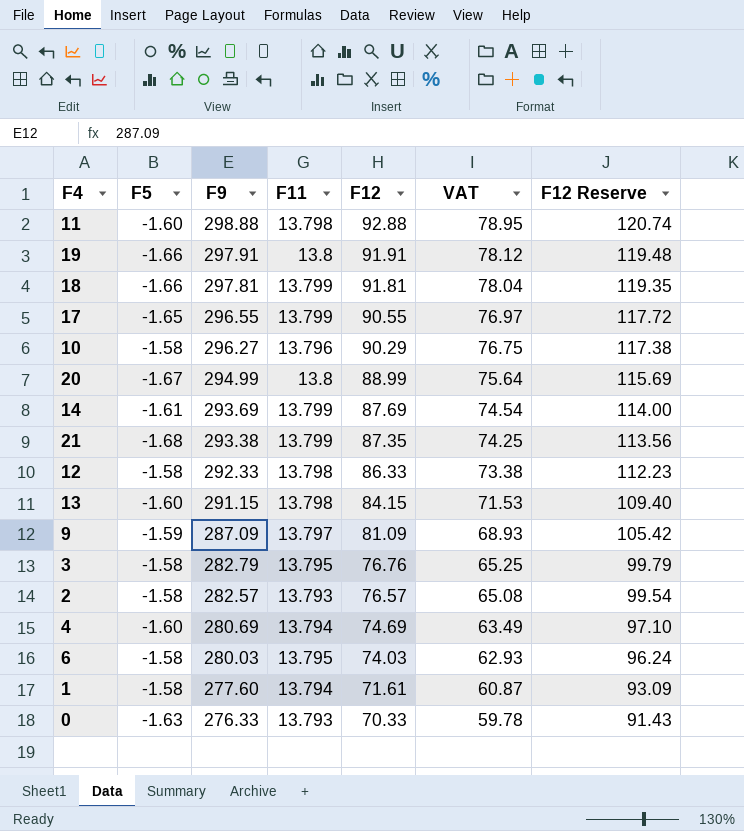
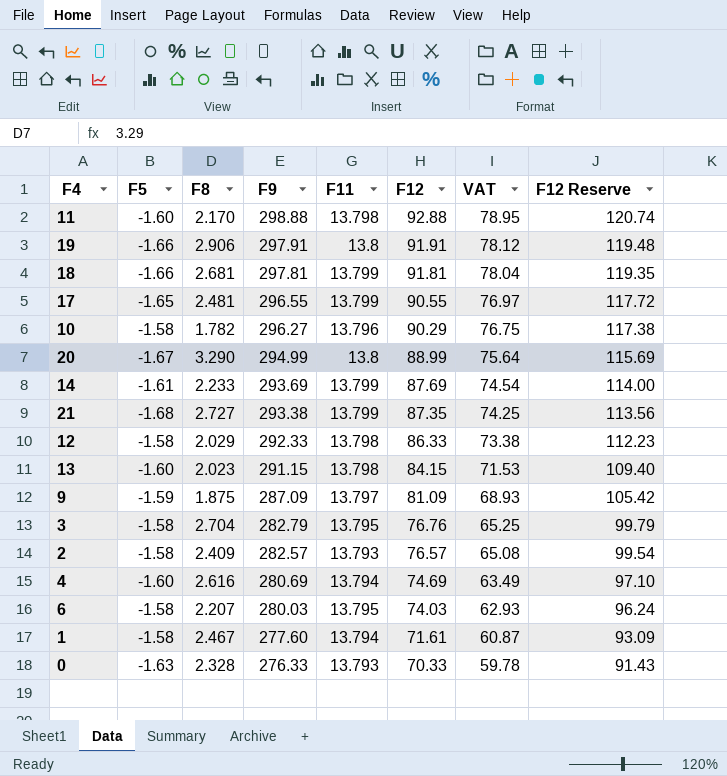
column F8 | position: none -> 3

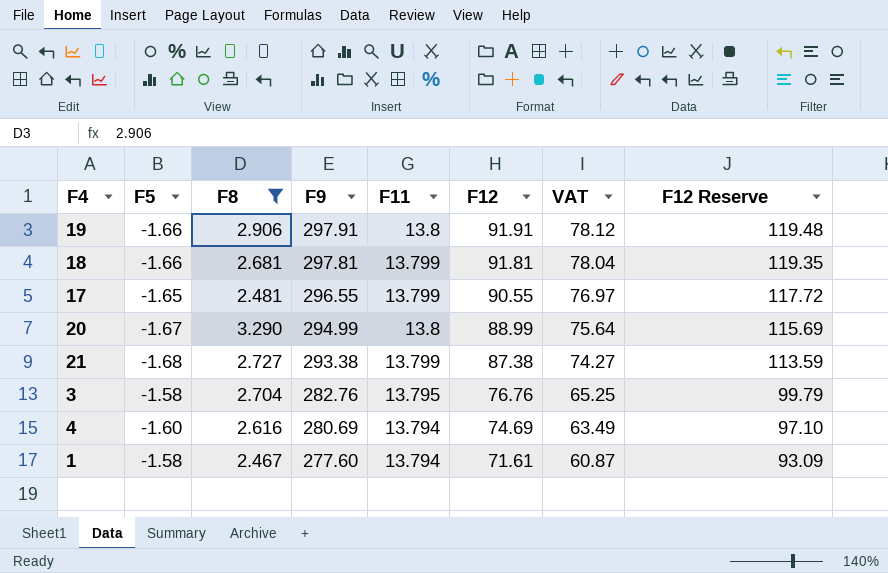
filter: none -> F8 >= 2.467
21 | F12: 87.35 -> 87.38
21 | VAT: 74.25 -> 74.27
21 | F12 Reserve: 113.56 -> 113.59
3 | F9: 282.79 -> 282.76

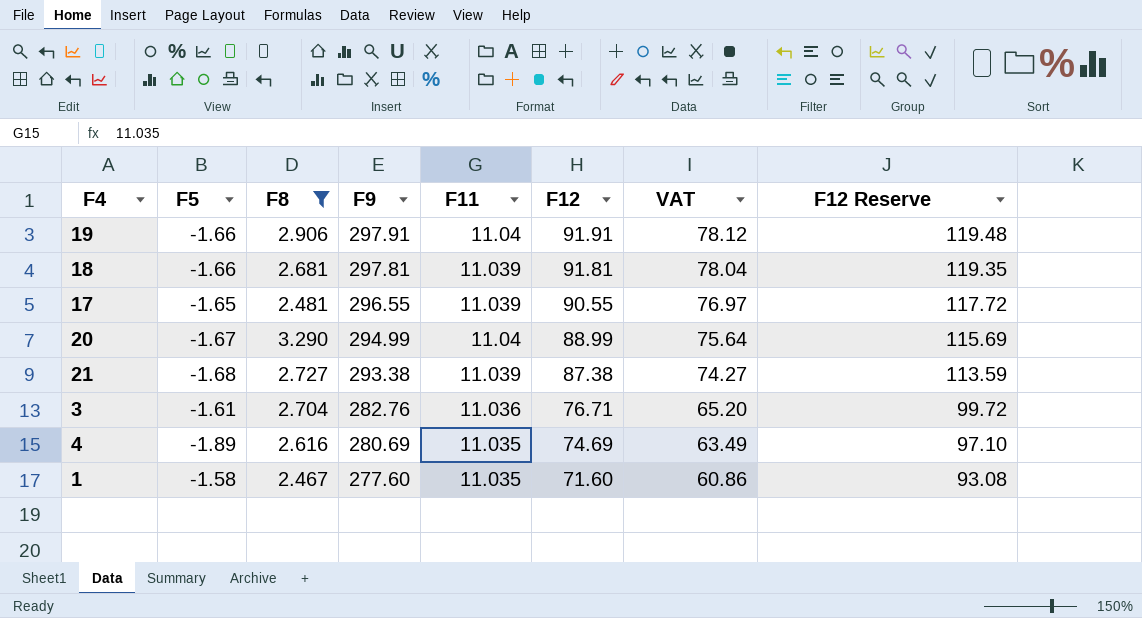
19 | F11: 13.8 -> 11.04
18 | F11: 13.799 -> 11.039
17 | F11: 13.799 -> 11.039
20 | F11: 13.8 -> 11.04
21 | F11: 13.799 -> 11.039
3 | F5: -1.58 -> -1.61
3 | F11: 13.795 -> 11.036
3 | F12: 76.76 -> 76.71
3 | VAT: 65.25 -> 65.20
3 | F12 Reserve: 99.79 -> 99.72
4 | F5: -1.60 -> -1.89
4 | F11: 13.794 -> 11.035
1 | F11: 13.794 -> 11.035
1 | F12: 71.61 -> 71.60
1 | VAT: 60.87 -> 60.86
1 | F12 Reserve: 93.09 -> 93.08

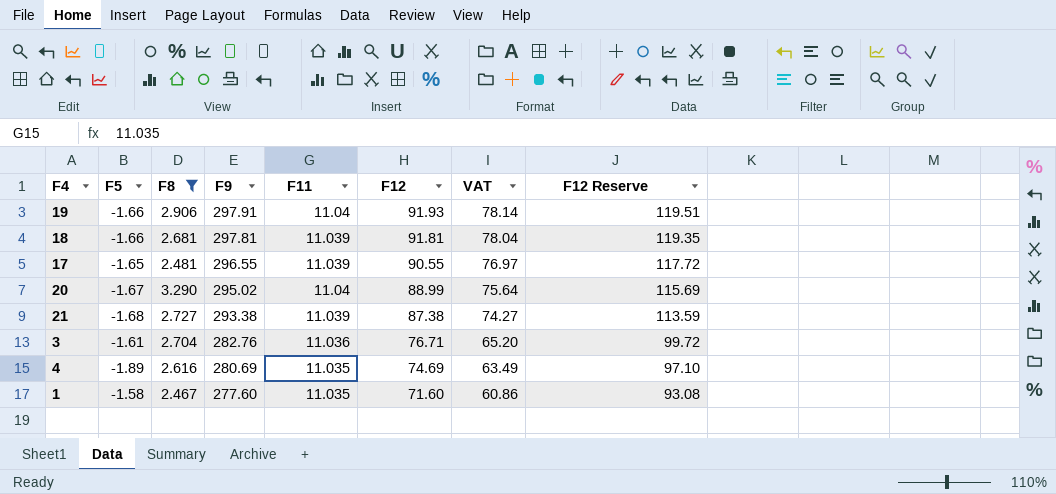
19 | F12: 91.91 -> 91.93
19 | VAT: 78.12 -> 78.14
19 | F12 Reserve: 119.48 -> 119.51
20 | F9: 294.99 -> 295.02

